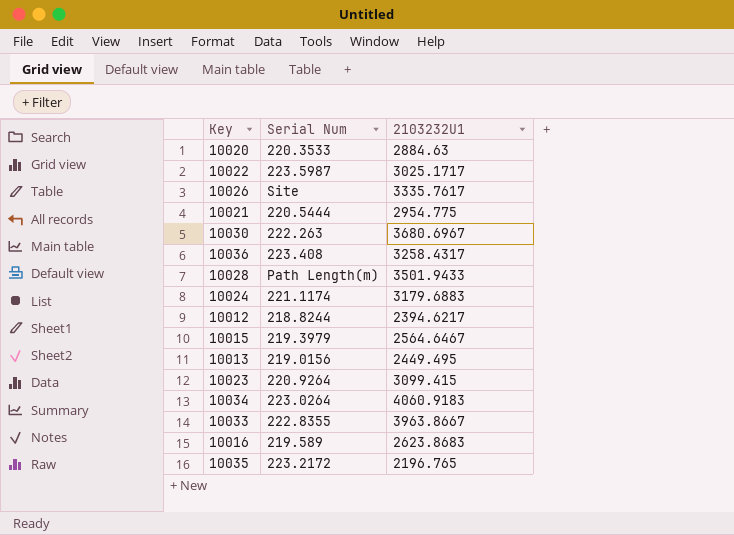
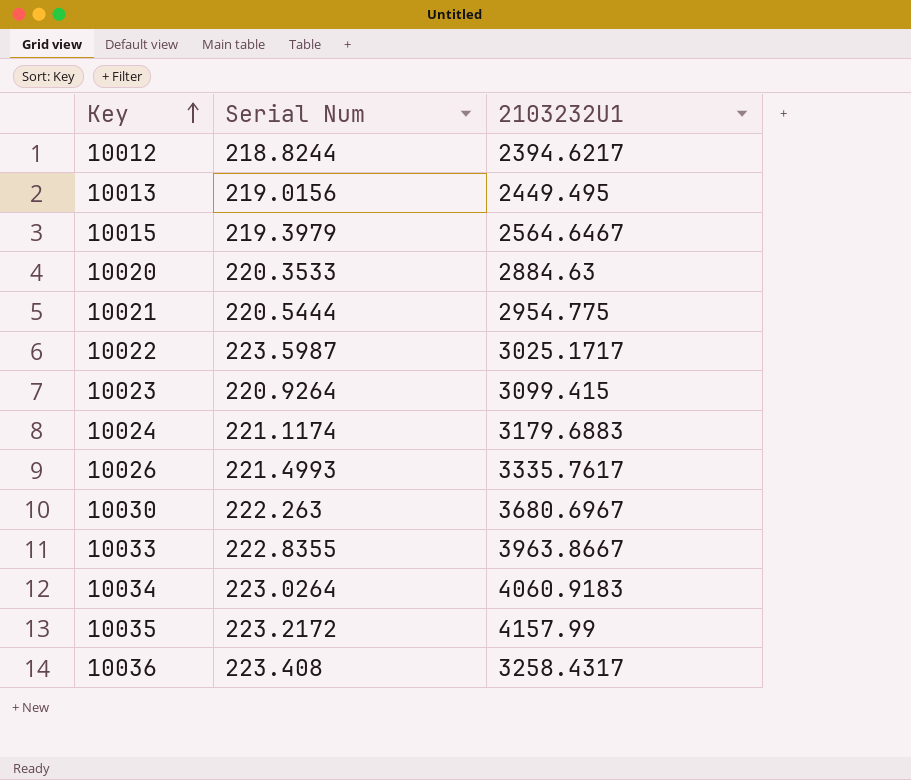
row order: none -> Key ascending
row 10028: Path Length(m) | 3501.9433 -> none
row 10016: 219.589 | 2623.8683 -> none
10026 | Serial Num: Site -> 221.4993
10035 | 2103232U1: 2196.765 -> 4157.99

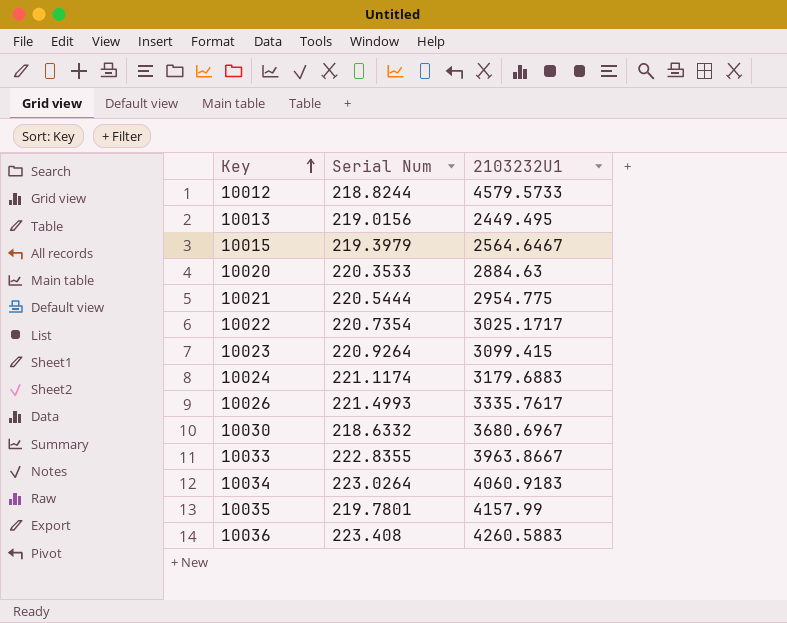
10012 | 2103232U1: 2394.6217 -> 4579.5733
10022 | Serial Num: 223.5987 -> 220.7354
10030 | Serial Num: 222.263 -> 218.6332
10035 | Serial Num: 223.2172 -> 219.7801
10036 | 2103232U1: 3258.4317 -> 4260.5883

